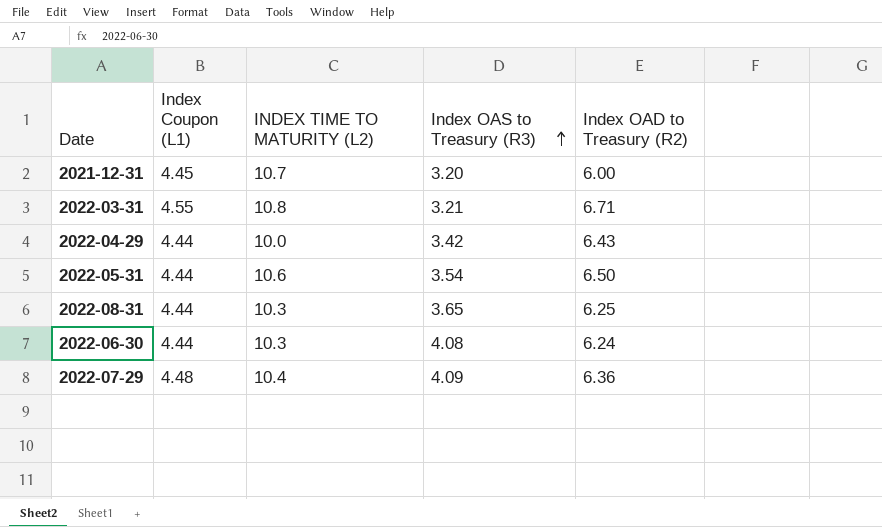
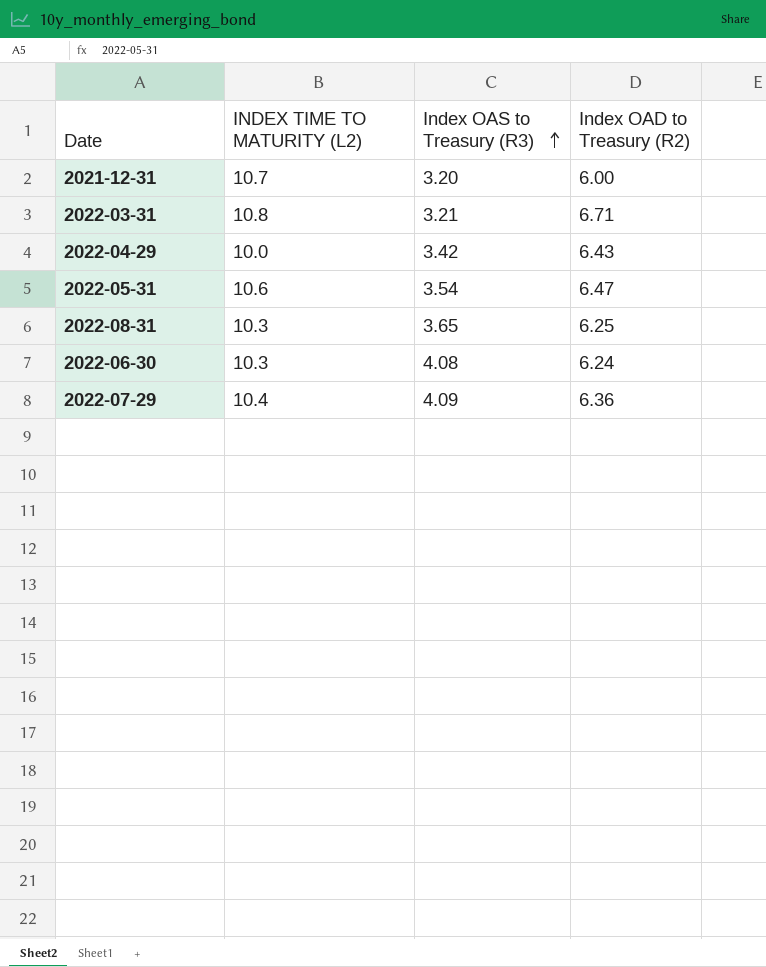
column Index Coupon (L1) | position: 2 -> none
2022-05-31 | Index OAD to Treasury (R2): 6.50 -> 6.47

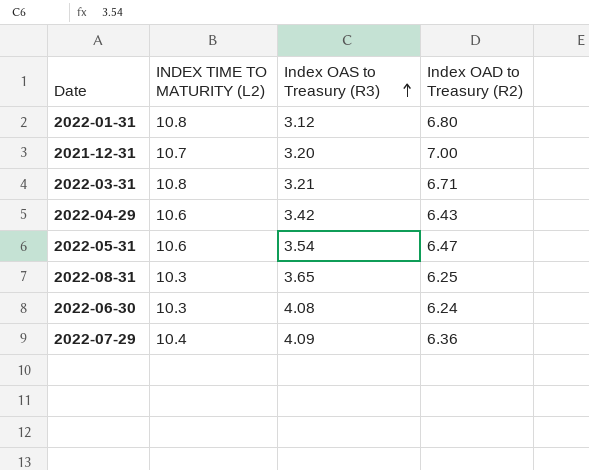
row 2022-01-31: none -> 10.8 | 3.12 | 6.80
2021-12-31 | Index OAD to Treasury (R2): 6.00 -> 7.00
2022-04-29 | INDEX TIME TO MATURITY (L2): 10.0 -> 10.6

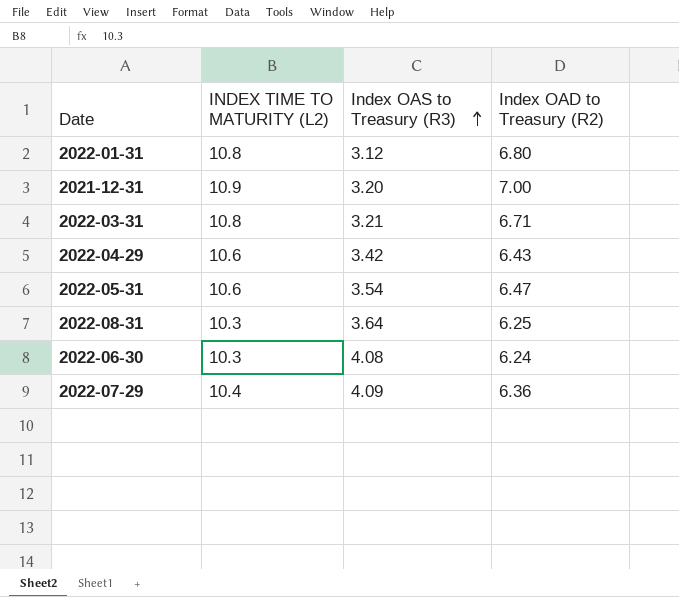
2021-12-31 | INDEX TIME TO MATURITY (L2): 10.7 -> 10.9
2022-08-31 | Index OAS to Treasury (R3): 3.65 -> 3.64

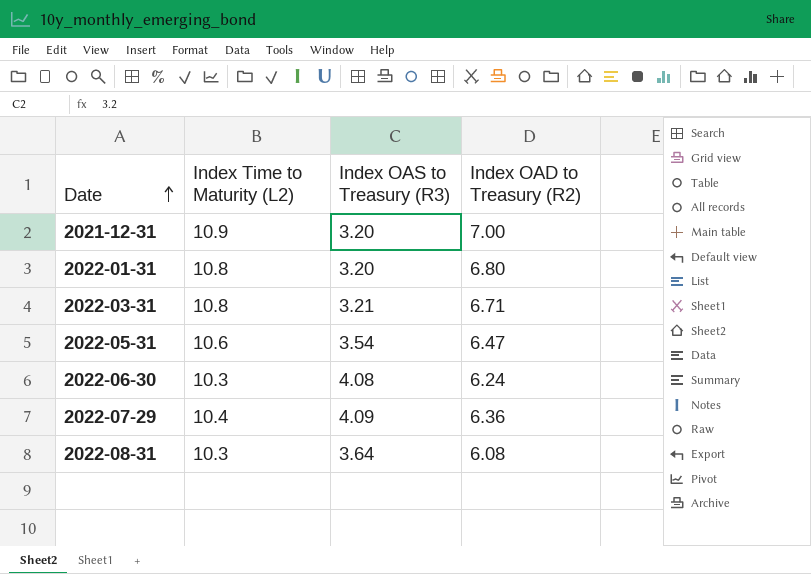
row order: Index OAS to Treasury (R3) ascending -> Date ascending
column name: INDEX TIME TO MATURITY (L2) -> Index Time to Maturity (L2)
row 2022-04-29: 10.6 | 3.42 | 6.43 -> none
2022-01-31 | Index OAS to Treasury (R3): 3.12 -> 3.20
2022-08-31 | Index OAD to Treasury (R2): 6.25 -> 6.08

